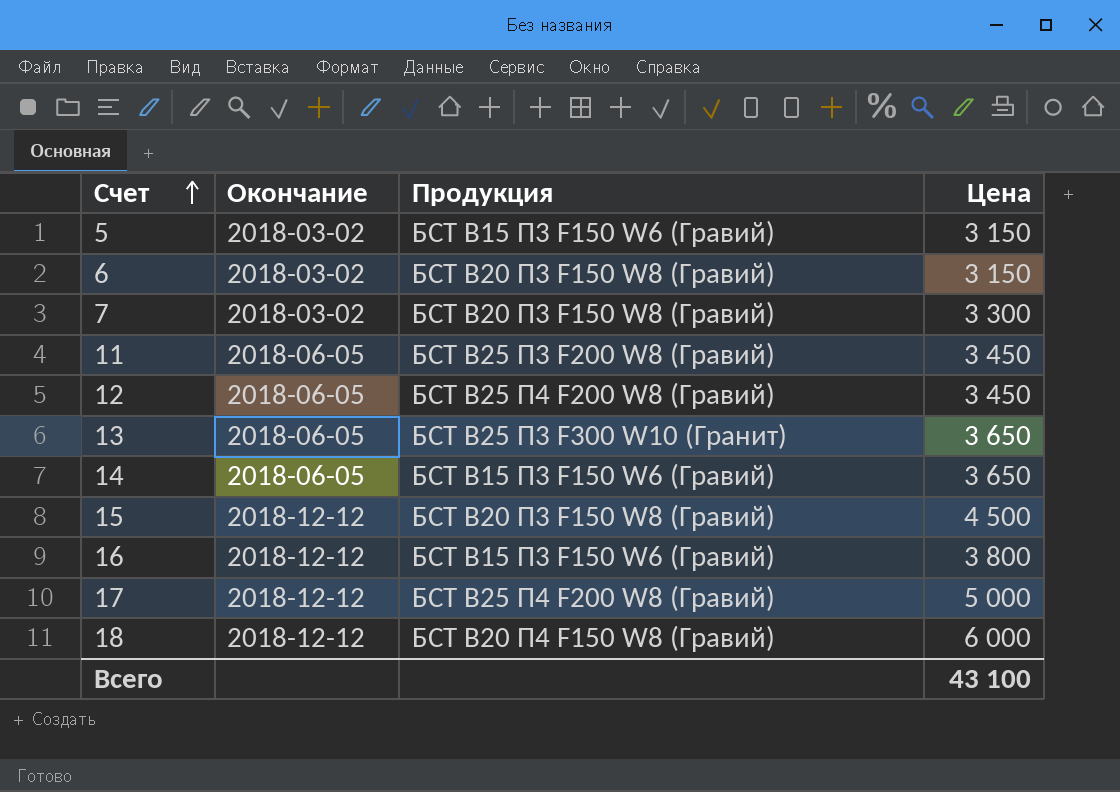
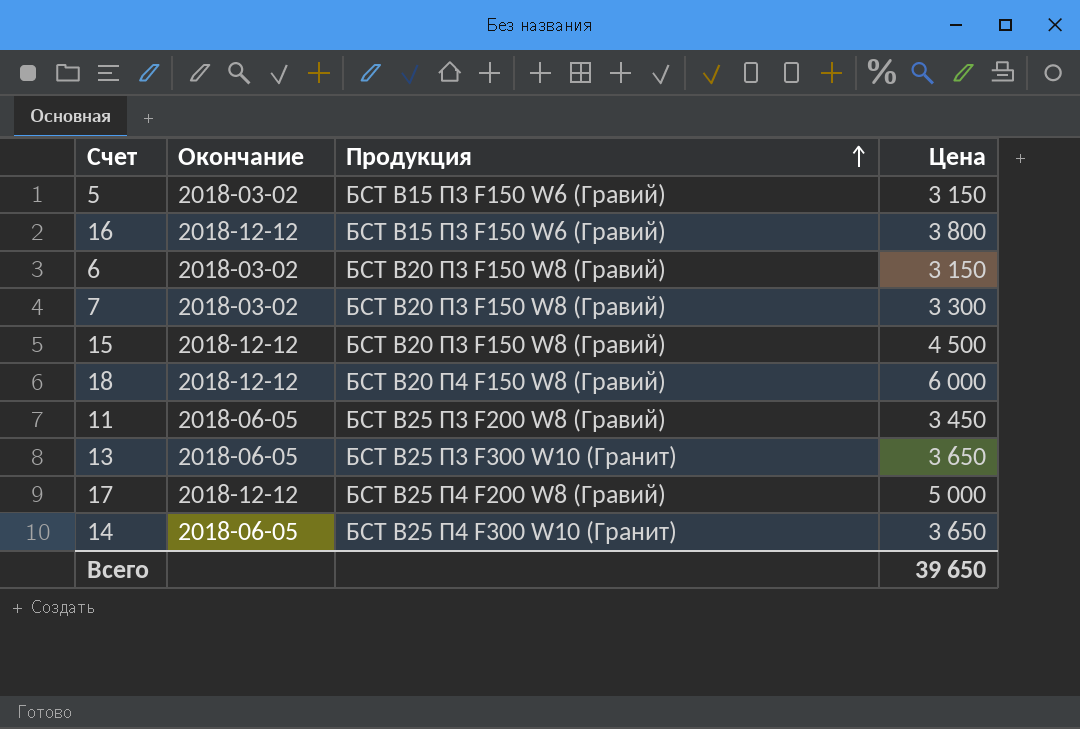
row order: Счет ascending -> Продукция ascending
row 12: 2018-06-05 | БСТ В25 П4 F200 W8 (Гравий) | 3 450 -> none
14 | Продукция: БСТ В15 П3 F150 W6 (Гравий) -> БСТ В25 П4 F300 W10 (Гранит)
Всего | Цена: 43 100 -> 39 650

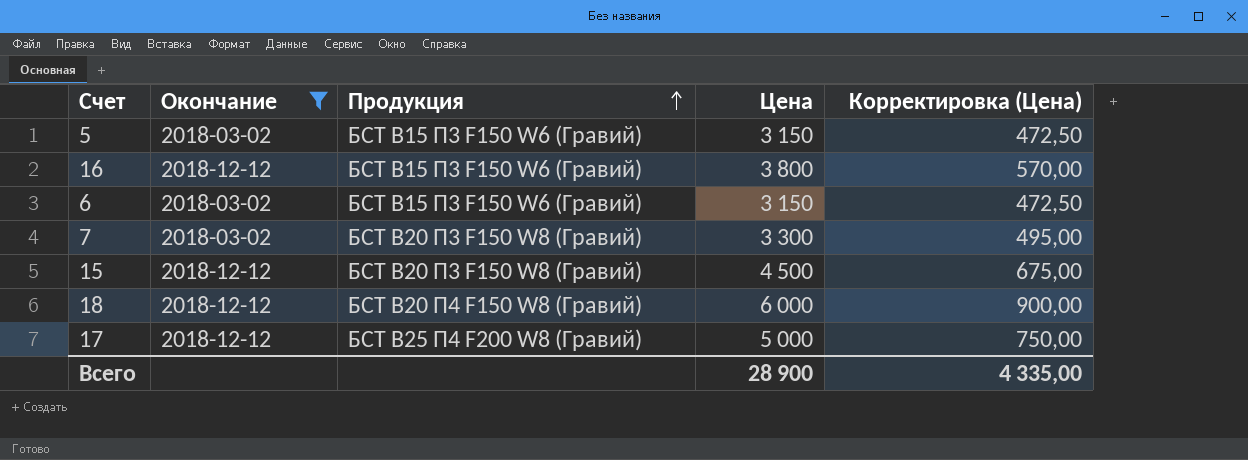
filter: none -> Окончание != 2018-06-05
column Корректировка (Цена) | formula: none -> [Цена] * 0,15
6 | Продукция: БСТ В20 П3 F150 W8 (Гравий) -> БСТ В15 П3 F150 W6 (Гравий)
Всего | Цена: 39 650 -> 28 900

